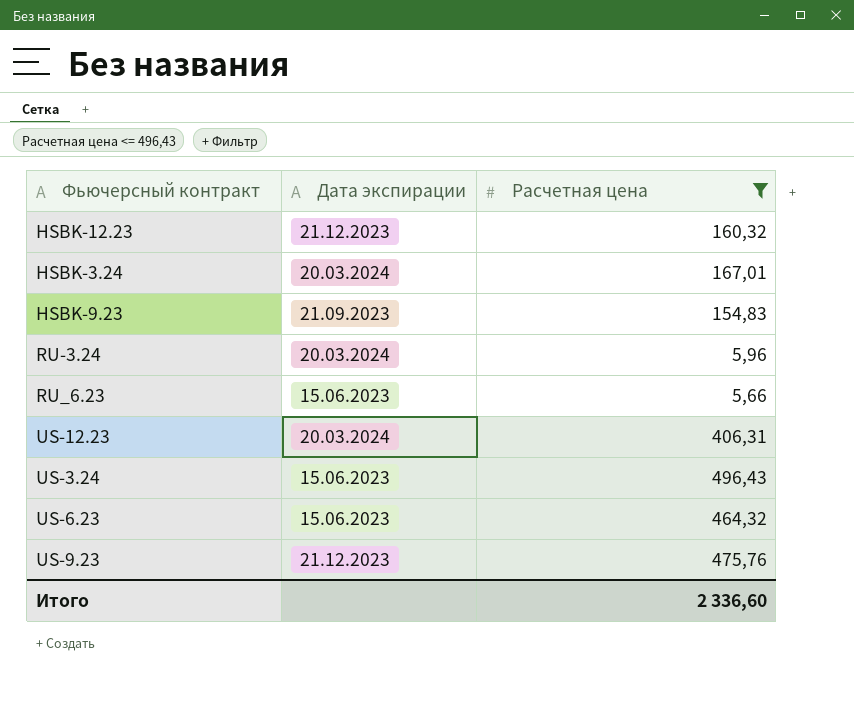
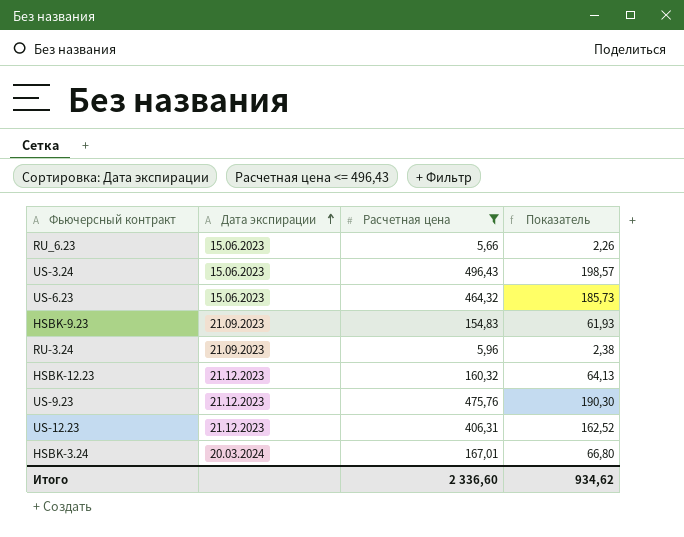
row order: none -> Дата экспирации ascending
column Показатель | formula: none -> [Расчетная цена] * 0,4
RU-3.24 | Дата экспирации: 20.03.2024 -> 21.09.2023
US-12.23 | Дата экспирации: 20.03.2024 -> 21.12.2023

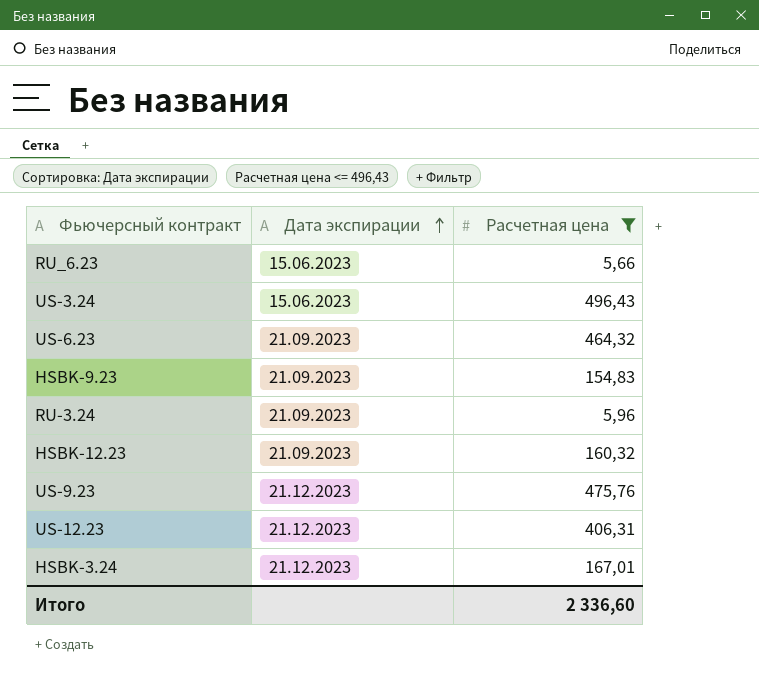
column Показатель | formula: [Расчетная цена] * 0,4 -> none
US-6.23 | Дата экспирации: 15.06.2023 -> 21.09.2023
HSBK-12.23 | Дата экспирации: 21.12.2023 -> 21.09.2023
HSBK-3.24 | Дата экспирации: 20.03.2024 -> 21.12.2023

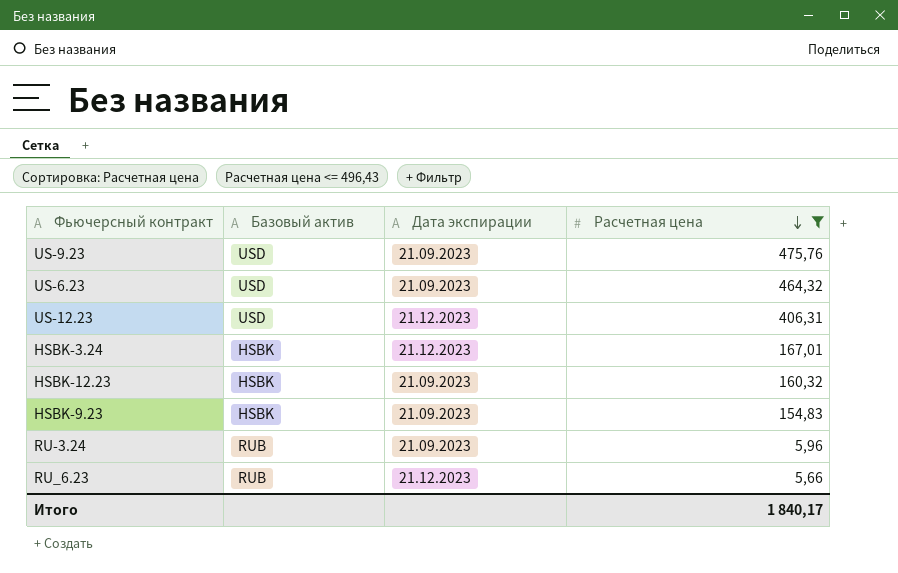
row order: Дата экспирации ascending -> Расчетная цена descending
column Базовый актив | position: none -> 2
row US-3.24: 15.06.2023 | 496,43 -> none
US-9.23 | Дата экспирации: 21.12.2023 -> 21.09.2023
RU_6.23 | Дата экспирации: 15.06.2023 -> 21.12.2023
Итого | Расчетная цена: 2 336,60 -> 1 840,17

